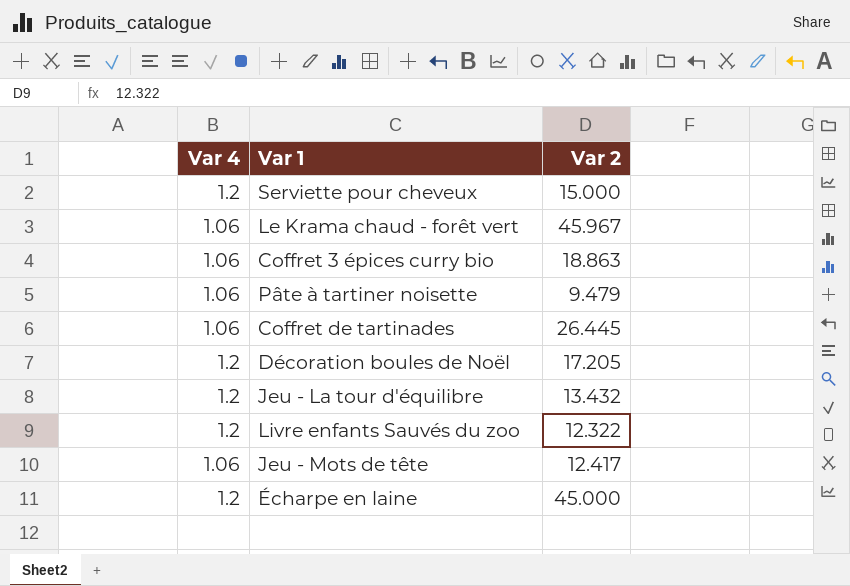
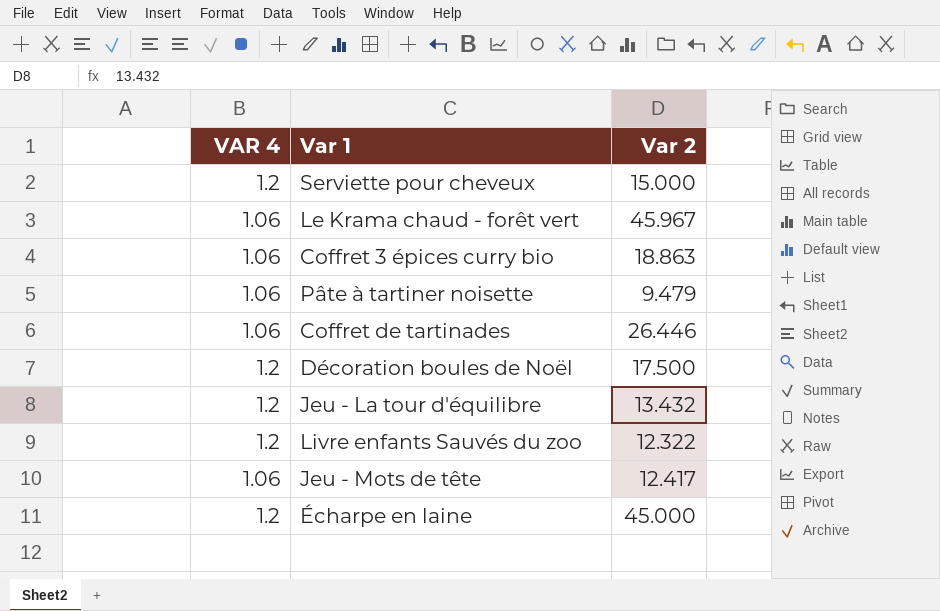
column name: Var 4 -> VAR 4
Coffret de tartinades | Var 2: 26.445 -> 26.446
Décoration boules de Noël | Var 2: 17.205 -> 17.500

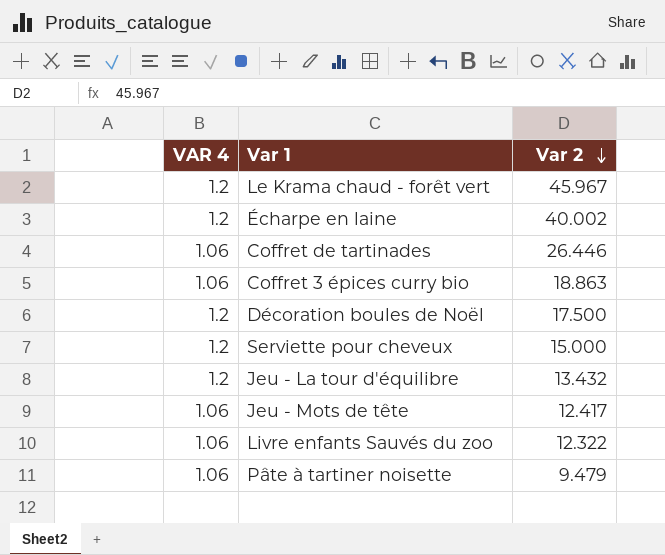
row order: none -> Var 2 descending
Le Krama chaud - forêt vert | VAR 4: 1.06 -> 1.2
Écharpe en laine | Var 2: 45.000 -> 40.002
Livre enfants Sauvés du zoo | VAR 4: 1.2 -> 1.06

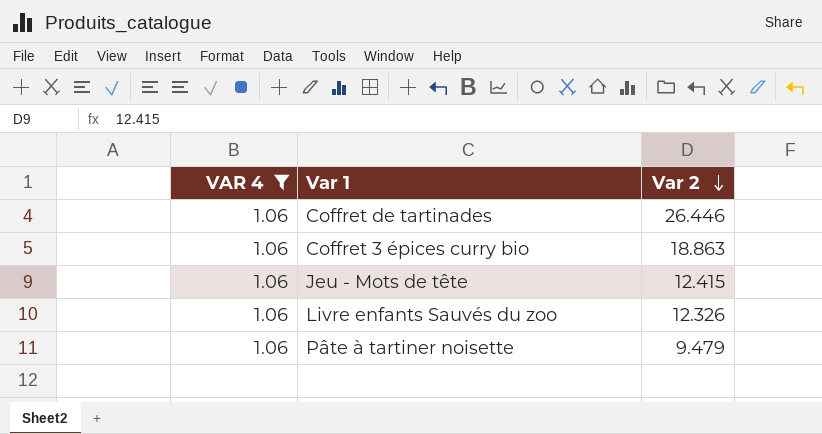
filter: none -> VAR 4 = 1.06
Jeu - Mots de tête | Var 2: 12.417 -> 12.415
Livre enfants Sauvés du zoo | Var 2: 12.322 -> 12.326

